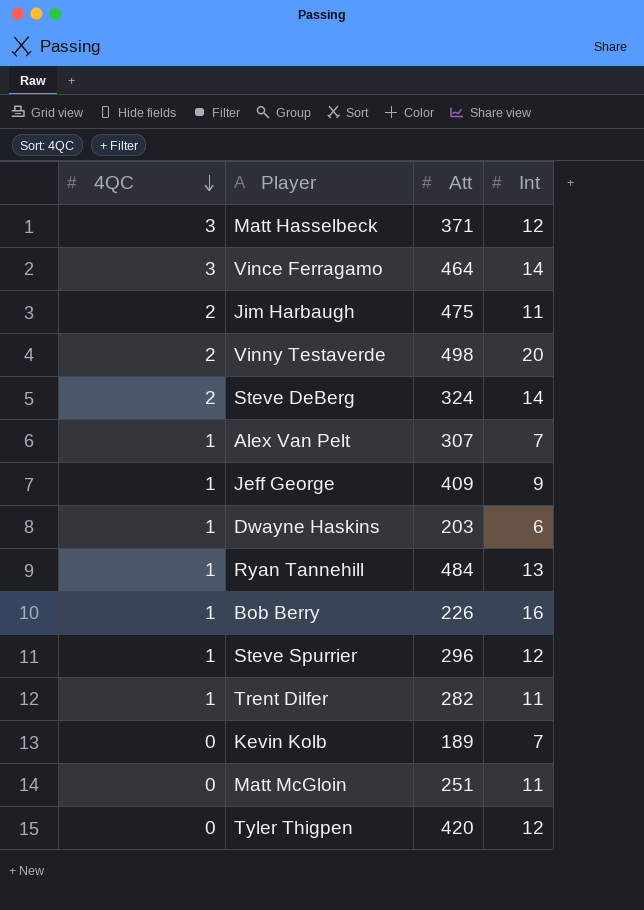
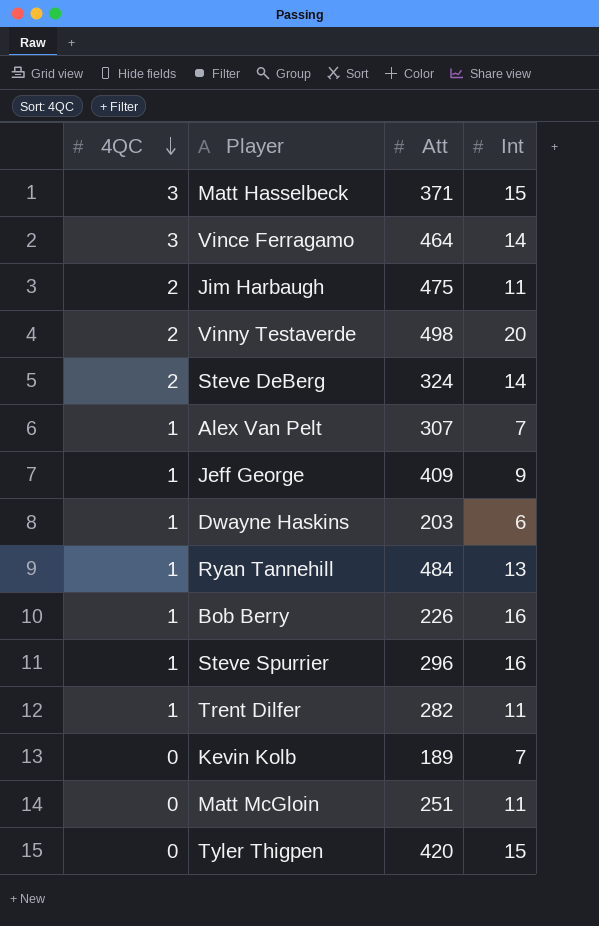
Matt Hasselbeck | Int: 12 -> 15
Steve Spurrier | Int: 12 -> 16
Tyler Thigpen | Int: 12 -> 15

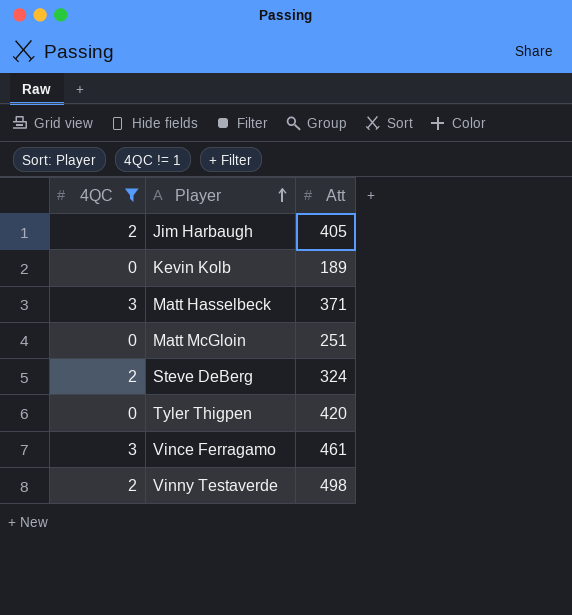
filter: none -> 4QC != 1
row order: 4QC descending -> Player ascending
column Int | position: 4 -> none
Jim Harbaugh | Att: 475 -> 405
Vince Ferragamo | Att: 464 -> 461

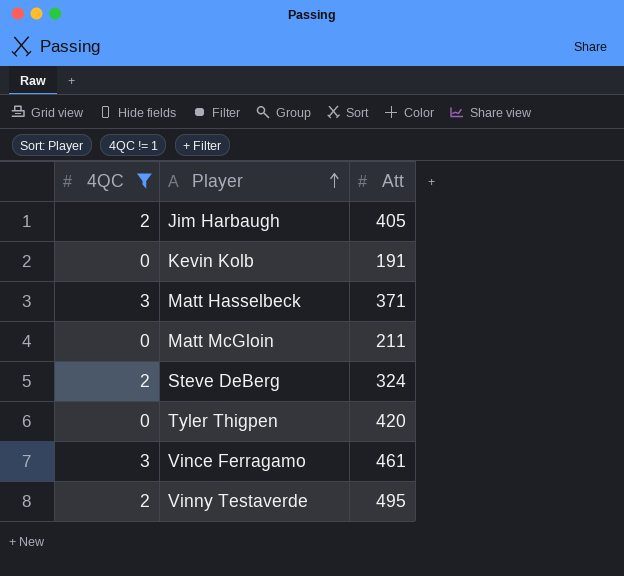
Kevin Kolb | Att: 189 -> 191
Matt McGloin | Att: 251 -> 211
Vinny Testaverde | Att: 498 -> 495

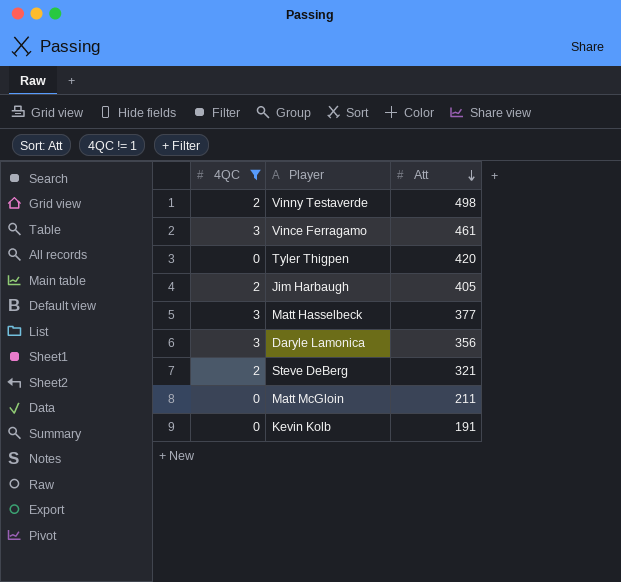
row order: Player ascending -> Att descending
Vinny Testaverde | Att: 495 -> 498
Matt Hasselbeck | Att: 371 -> 377
row Daryle Lamonica: none -> 3 | 356
Steve DeBerg | Att: 324 -> 321

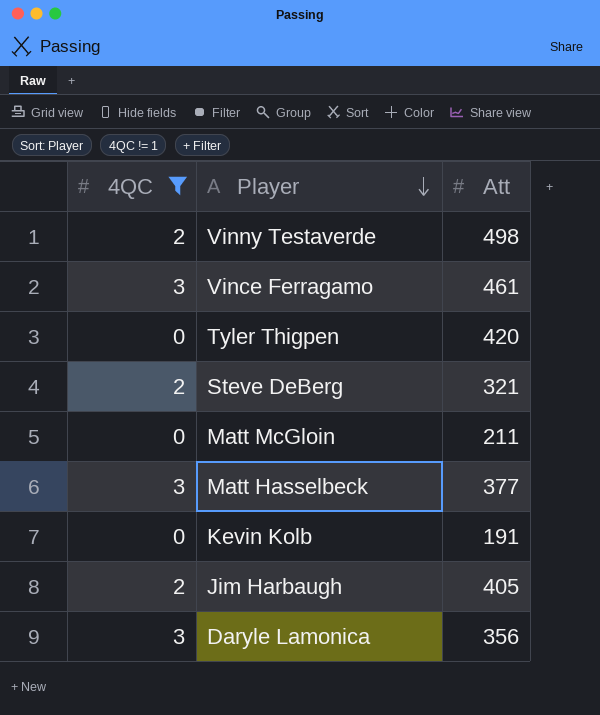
row order: Att descending -> Player descending

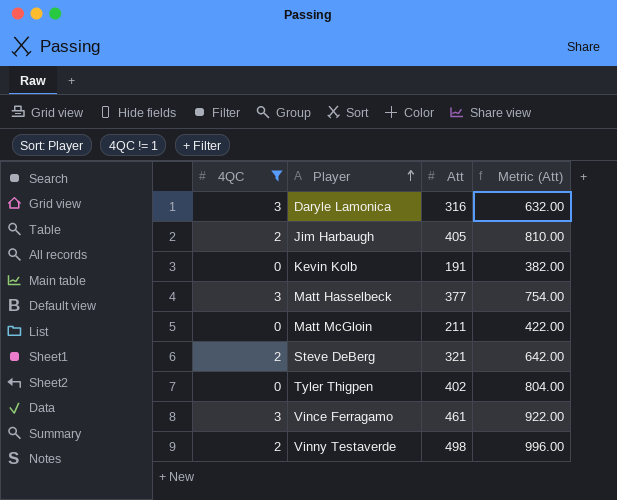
row order: Player descending -> Player ascending
column Metric (Att) | formula: none -> [Att] * 2
Daryle Lamonica | Att: 356 -> 316
Tyler Thigpen | Att: 420 -> 402

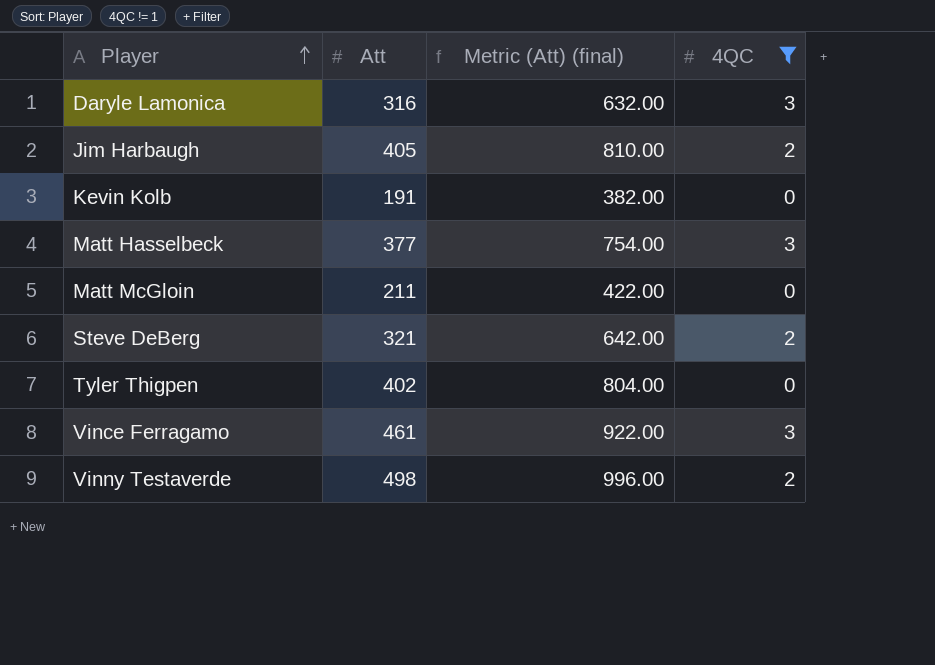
column name: Metric (Att) -> Metric (Att) (final)
column 4QC | position: 1 -> 4

